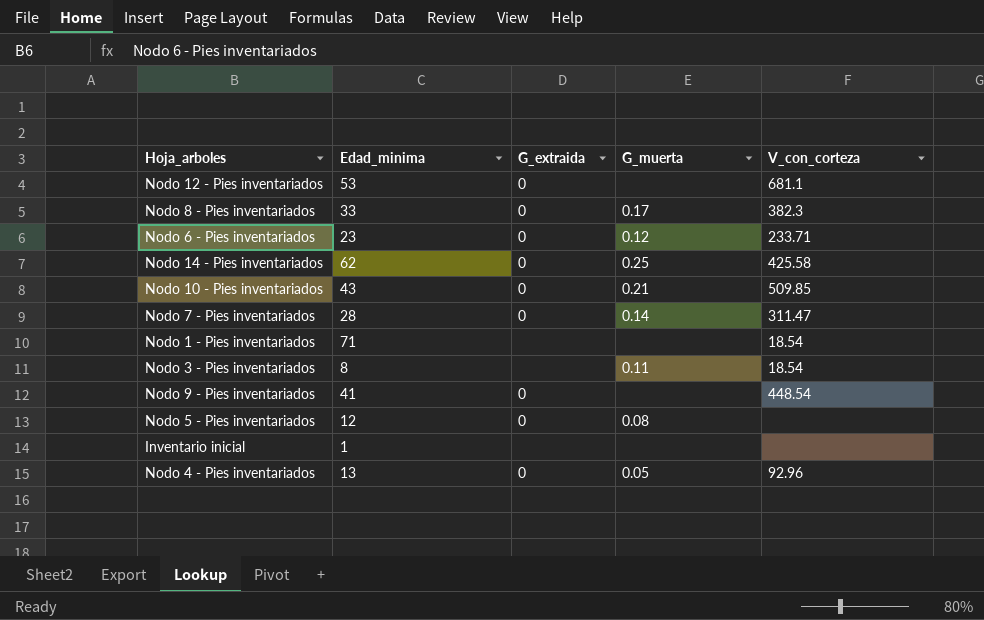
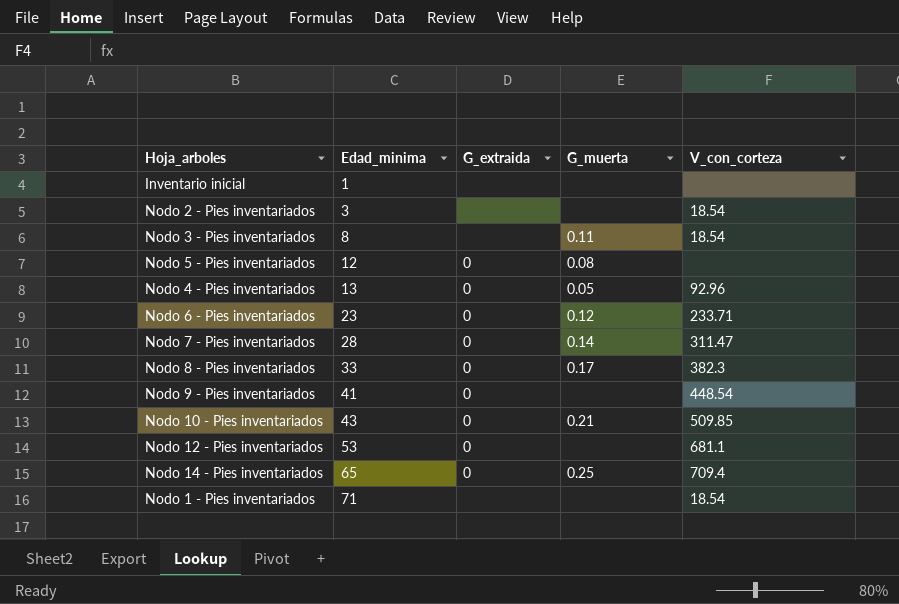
row order: none -> Edad_minima ascending
row Nodo 2 - Pies inventariados: none -> 3 | none | none | 18.54
Nodo 14 - Pies inventariados | Edad_minima: 62 -> 65
Nodo 14 - Pies inventariados | V_con_corteza: 425.58 -> 709.4

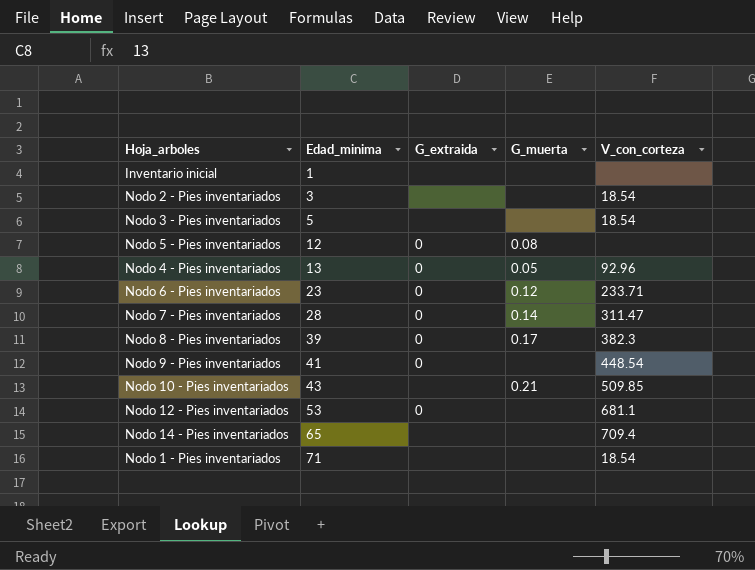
Nodo 3 - Pies inventariados | Edad_minima: 8 -> 5
Nodo 3 - Pies inventariados | G_muerta: 0.11 -> none
Nodo 8 - Pies inventariados | Edad_minima: 33 -> 39
Nodo 10 - Pies inventariados | G_extraida: 0 -> none
Nodo 14 - Pies inventariados | G_extraida: 0 -> none
Nodo 14 - Pies inventariados | G_muerta: 0.25 -> none

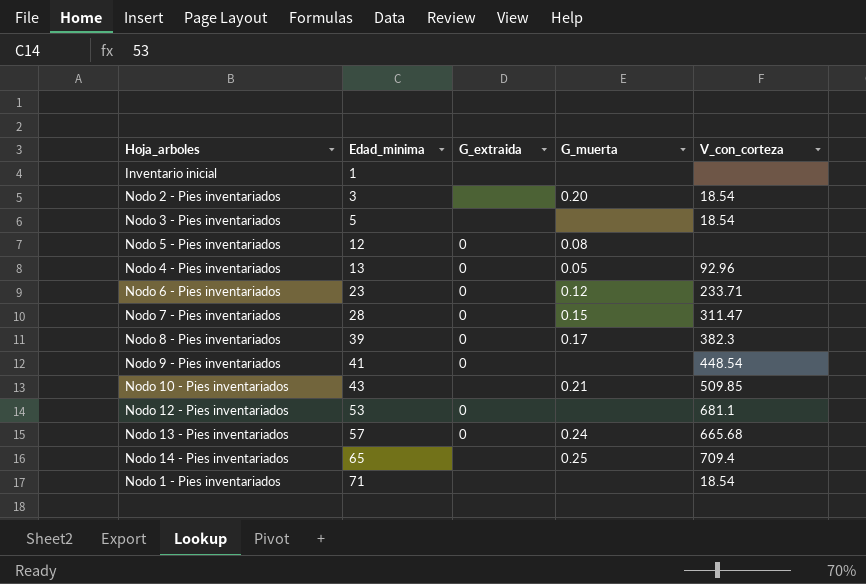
Nodo 2 - Pies inventariados | G_muerta: none -> 0.20
Nodo 7 - Pies inventariados | G_muerta: 0.14 -> 0.15
row Nodo 13 - Pies inventariados: none -> 57 | 0 | 0.24 | 665.68
Nodo 14 - Pies inventariados | G_muerta: none -> 0.25

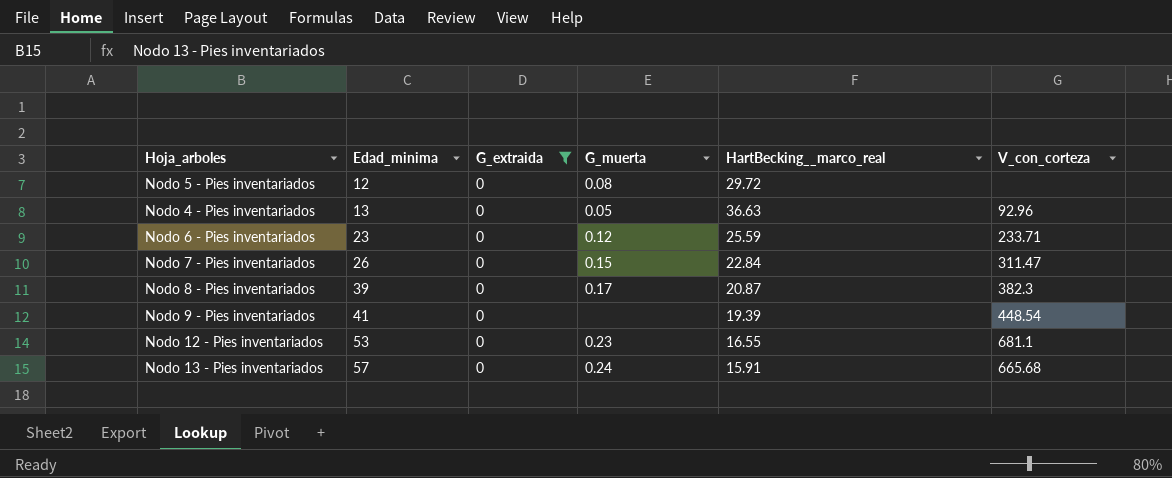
filter: none -> G_extraida = 0
column HartBecking__marco_real | position: none -> 5
Nodo 7 - Pies inventariados | Edad_minima: 28 -> 26
Nodo 12 - Pies inventariados | G_muerta: none -> 0.23

